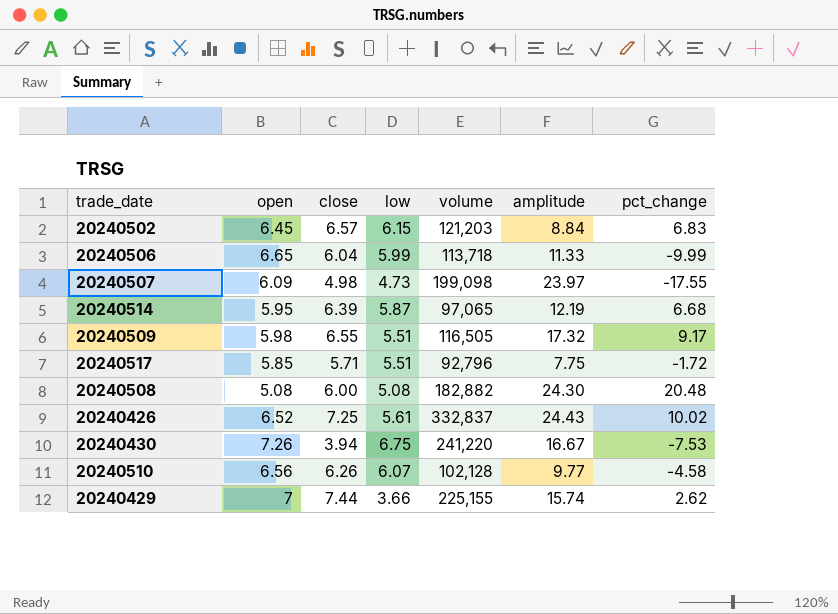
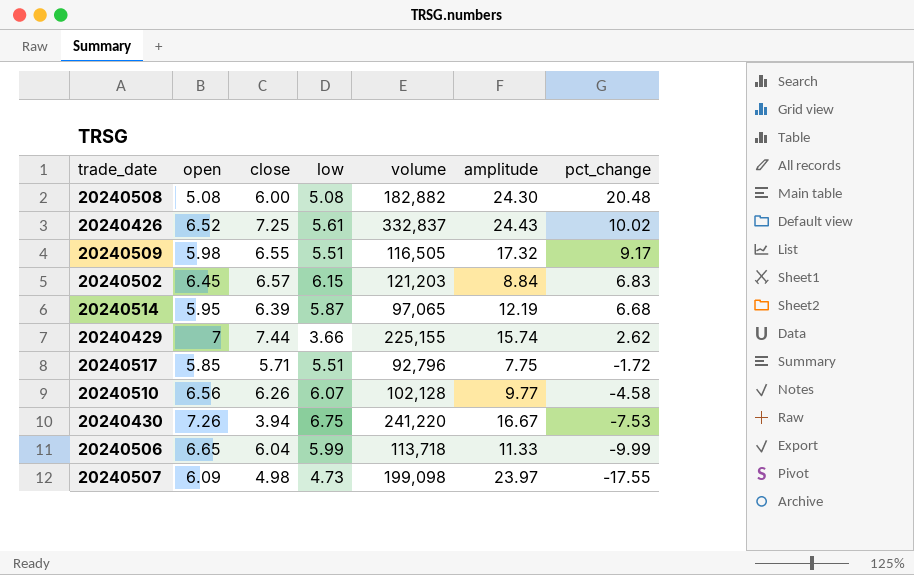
row order: none -> pct_change descending

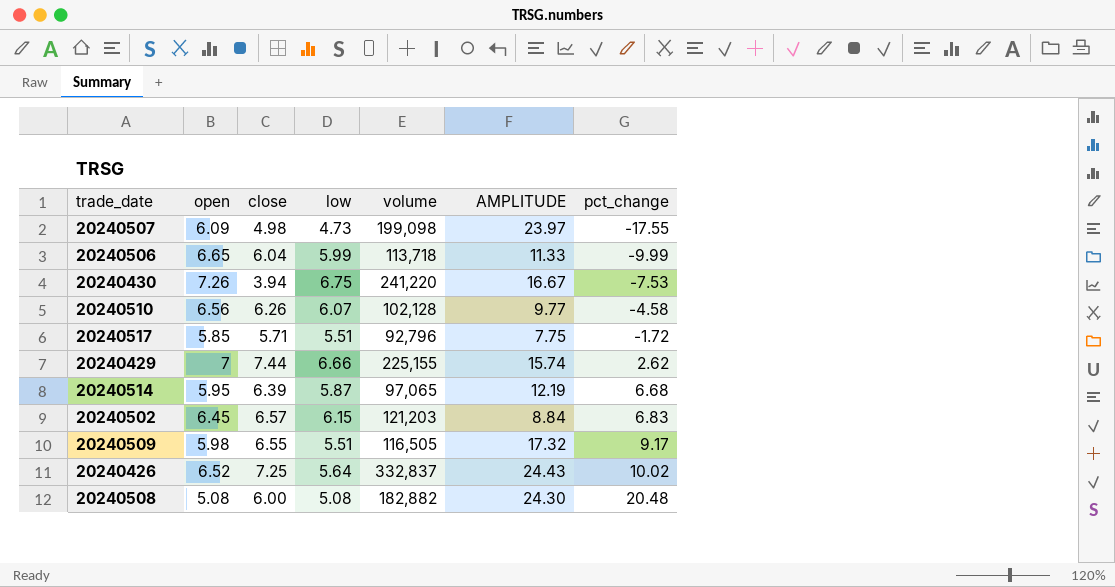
row order: pct_change descending -> pct_change ascending
column name: amplitude -> AMPLITUDE
20240429 | low: 3.66 -> 6.66
20240426 | low: 5.61 -> 5.64

